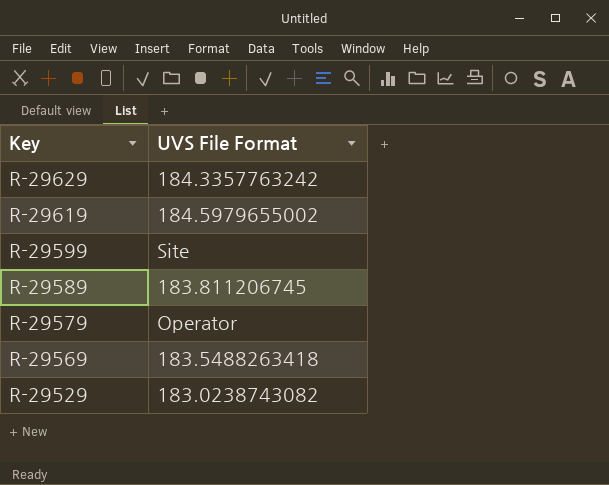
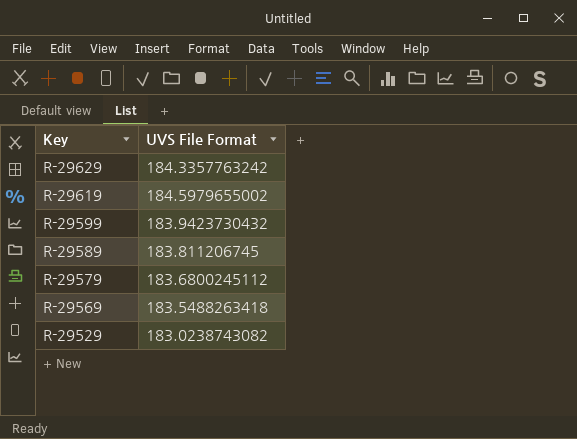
R-29599 | UVS File Format: Site -> 183.9423730432
R-29579 | UVS File Format: Operator -> 183.6800245112

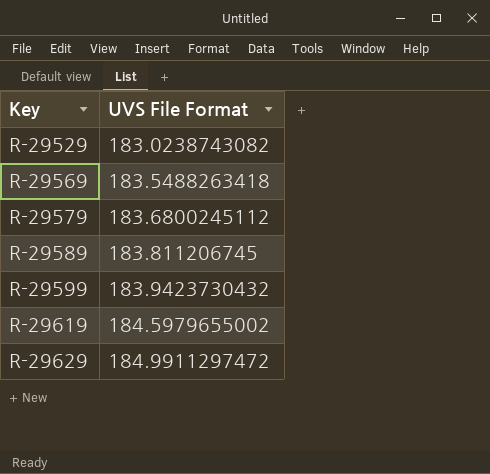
row order: Key descending -> Key ascending
R-29629 | UVS File Format: 184.3357763242 -> 184.9911297472

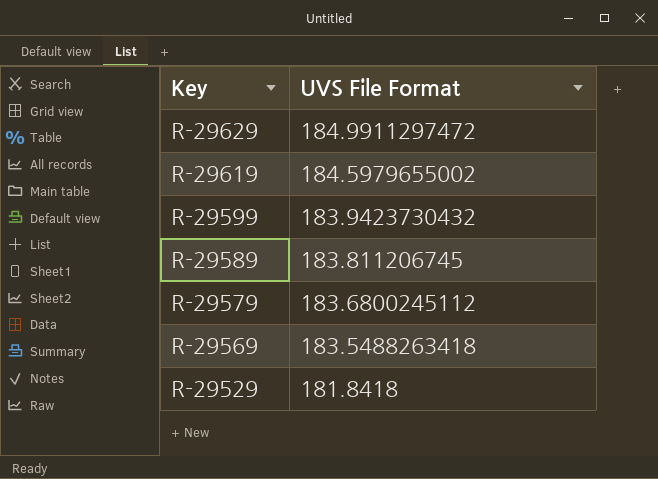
row order: Key ascending -> Key descending
R-29529 | UVS File Format: 183.0238743082 -> 181.8418

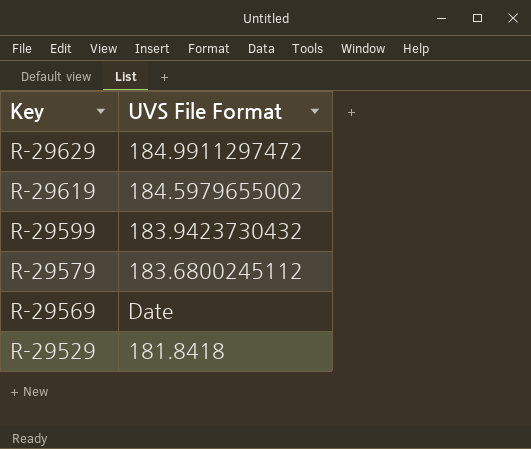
row R-29589: 183.811206745 -> none
R-29569 | UVS File Format: 183.5488263418 -> Date

